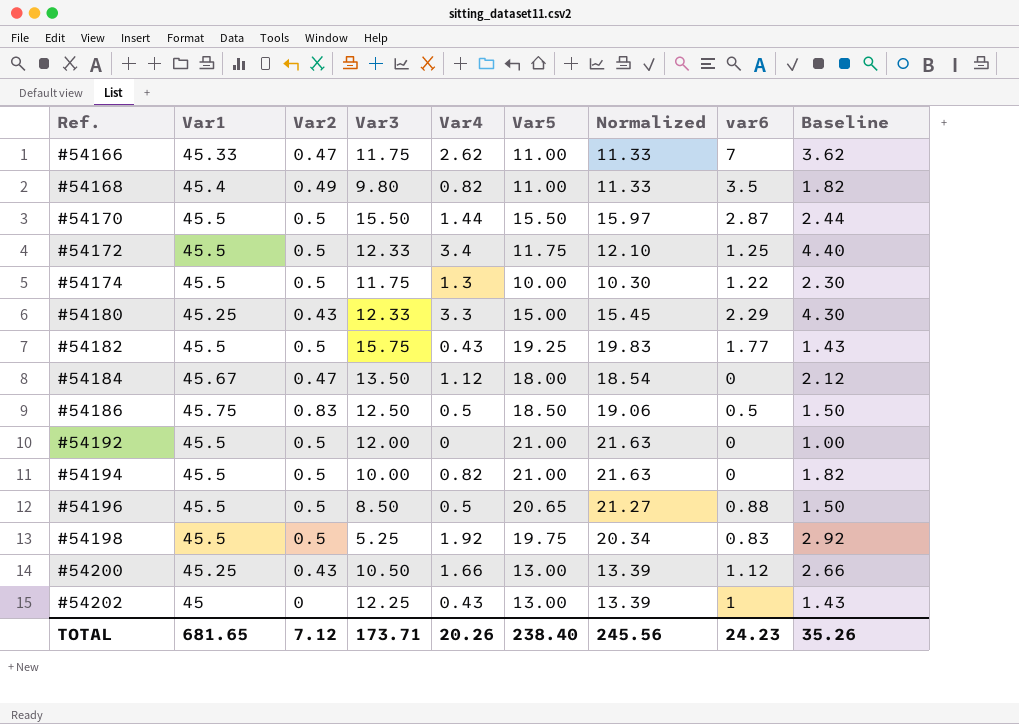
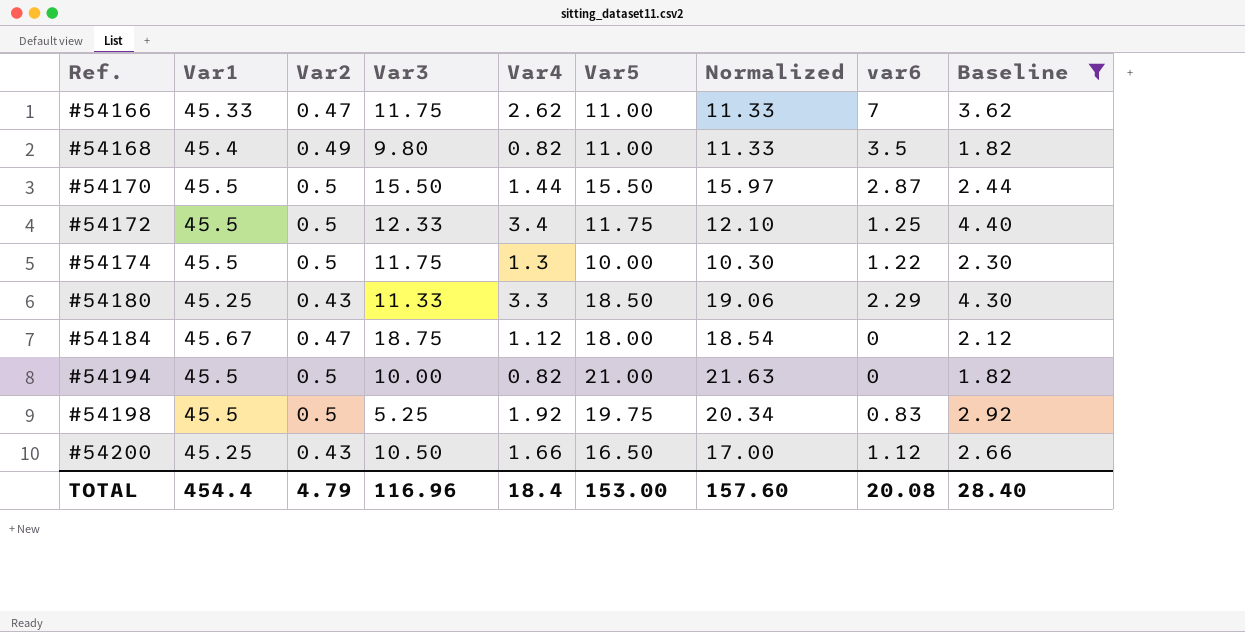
filter: none -> Baseline >= 1.82
#54180 | Var3: 12.33 -> 11.33
#54180 | Var5: 15.00 -> 18.50
#54180 | Normalized: 15.45 -> 19.06
#54184 | Var3: 13.50 -> 18.75
#54200 | Var5: 13.00 -> 16.50
#54200 | Normalized: 13.39 -> 17.00
TOTAL | Var1: 681.65 -> 454.4
TOTAL | Var2: 7.12 -> 4.79
TOTAL | Var3: 173.71 -> 116.96
TOTAL | Var4: 20.26 -> 18.4
TOTAL | Var5: 238.40 -> 153.00
TOTAL | Normalized: 245.56 -> 157.60
TOTAL | var6: 24.23 -> 20.08
TOTAL | Baseline: 35.26 -> 28.40

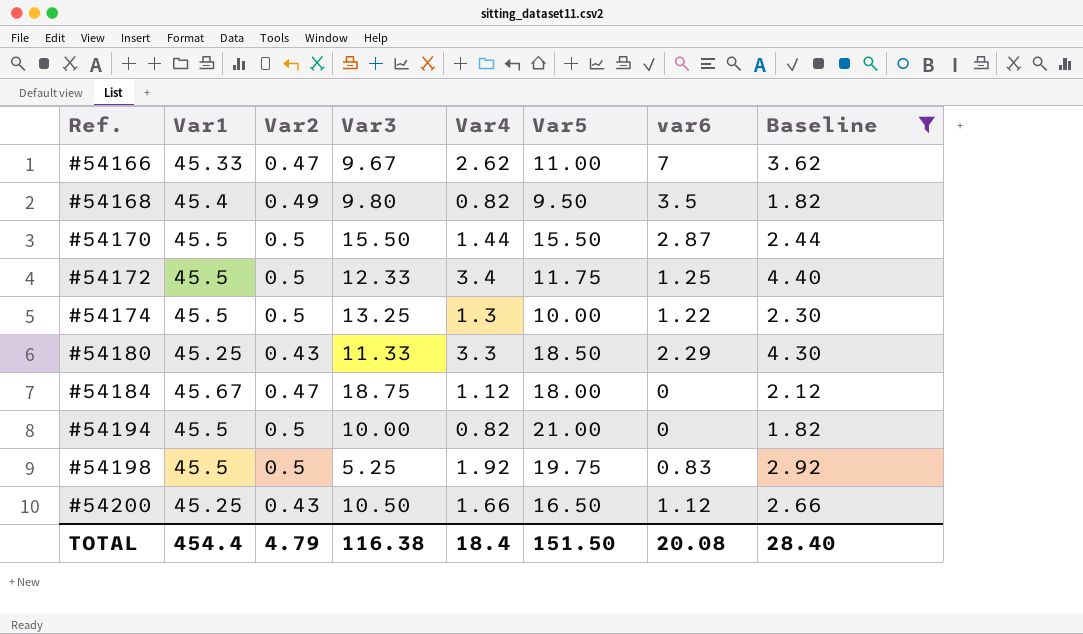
column Normalized | formula: [Var5] * 1.03 -> none
#54166 | Var3: 11.75 -> 9.67
#54168 | Var5: 11.00 -> 9.50
#54174 | Var3: 11.75 -> 13.25
TOTAL | Var3: 116.96 -> 116.38
TOTAL | Var5: 153.00 -> 151.50

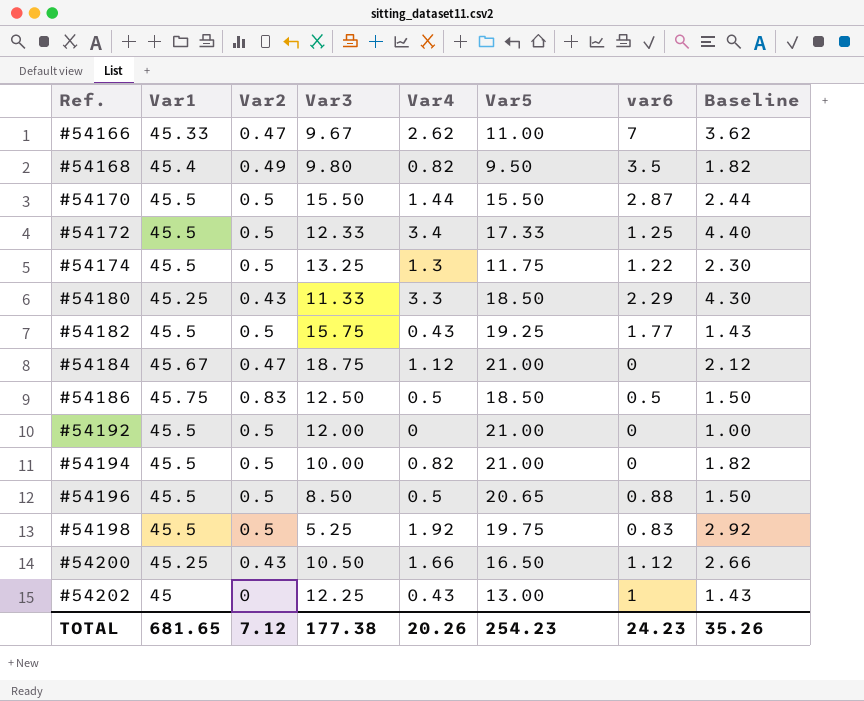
filter: Baseline >= 1.82 -> none
#54172 | Var5: 11.75 -> 17.33
#54174 | Var5: 10.00 -> 11.75
#54184 | Var5: 18.00 -> 21.00
TOTAL | Var1: 454.4 -> 681.65
TOTAL | Var2: 4.79 -> 7.12
TOTAL | Var3: 116.38 -> 177.38
TOTAL | Var4: 18.4 -> 20.26
TOTAL | Var5: 151.50 -> 254.23
TOTAL | var6: 20.08 -> 24.23
TOTAL | Baseline: 28.40 -> 35.26

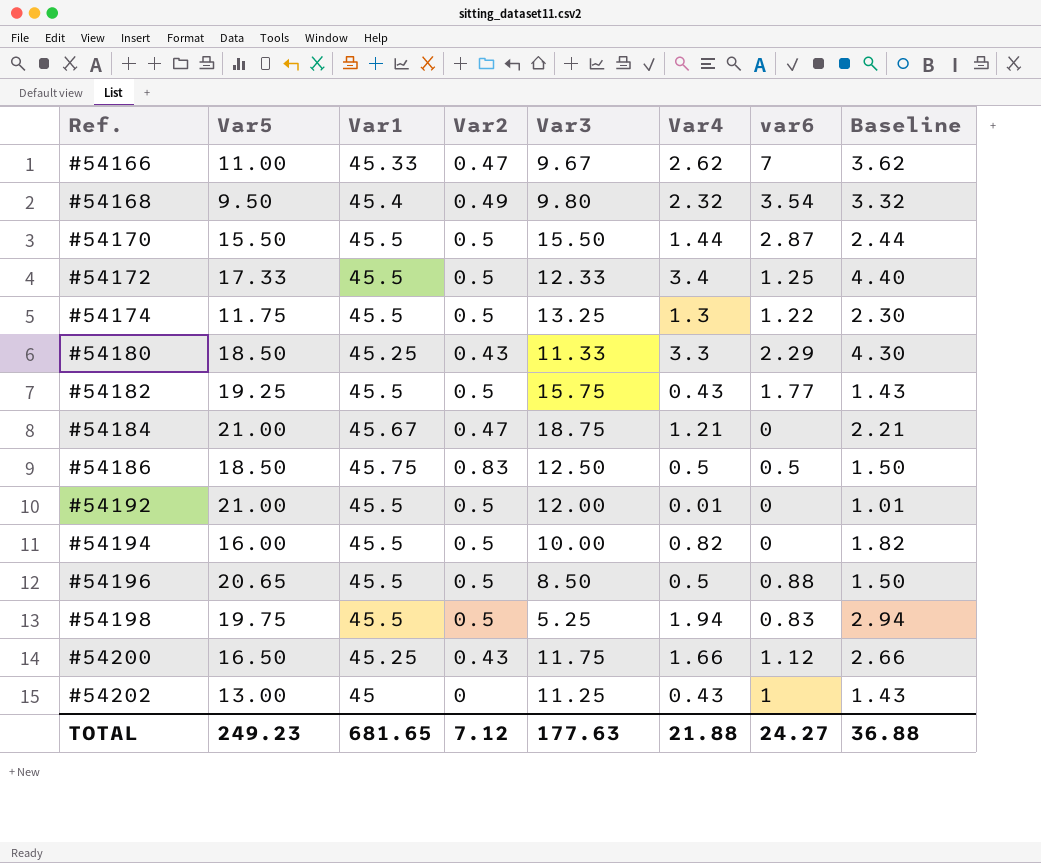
column Var5 | position: 6 -> 2
#54168 | Var4: 0.82 -> 2.32
#54168 | var6: 3.5 -> 3.54
#54168 | Baseline: 1.82 -> 3.32
#54184 | Var4: 1.12 -> 1.21
#54184 | Baseline: 2.12 -> 2.21
#54192 | Var4: 0 -> 0.01
#54192 | Baseline: 1.00 -> 1.01
#54194 | Var5: 21.00 -> 16.00
#54198 | Var4: 1.92 -> 1.94
#54198 | Baseline: 2.92 -> 2.94
#54200 | Var3: 10.50 -> 11.75
#54202 | Var3: 12.25 -> 11.25
TOTAL | Var5: 254.23 -> 249.23
TOTAL | Var3: 177.38 -> 177.63
TOTAL | Var4: 20.26 -> 21.88
TOTAL | var6: 24.23 -> 24.27
TOTAL | Baseline: 35.26 -> 36.88

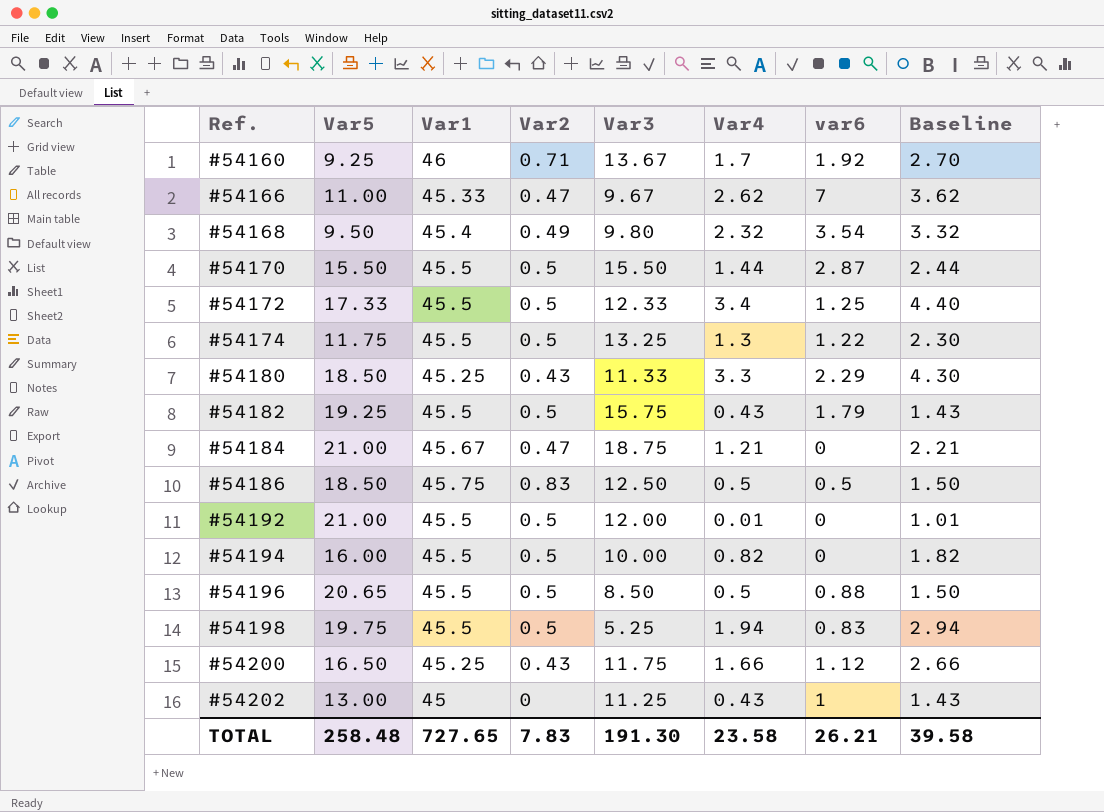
row #54160: none -> 9.25 | 46 | 0.71 | 13.67 | 1.7 | 1.92 | 2.70
#54182 | var6: 1.77 -> 1.79
TOTAL | Var5: 249.23 -> 258.48
TOTAL | Var1: 681.65 -> 727.65
TOTAL | Var2: 7.12 -> 7.83
TOTAL | Var3: 177.63 -> 191.30
TOTAL | Var4: 21.88 -> 23.58
TOTAL | var6: 24.27 -> 26.21
TOTAL | Baseline: 36.88 -> 39.58

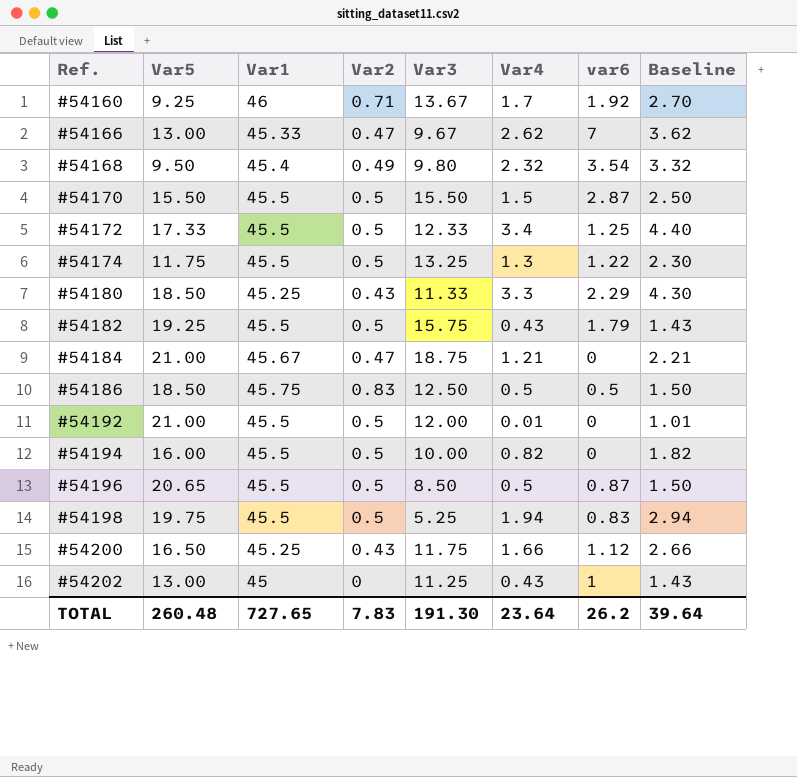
#54166 | Var5: 11.00 -> 13.00
#54170 | Var4: 1.44 -> 1.5
#54170 | Baseline: 2.44 -> 2.50
#54196 | var6: 0.88 -> 0.87
TOTAL | Var5: 258.48 -> 260.48
TOTAL | Var4: 23.58 -> 23.64
TOTAL | var6: 26.21 -> 26.2
TOTAL | Baseline: 39.58 -> 39.64

